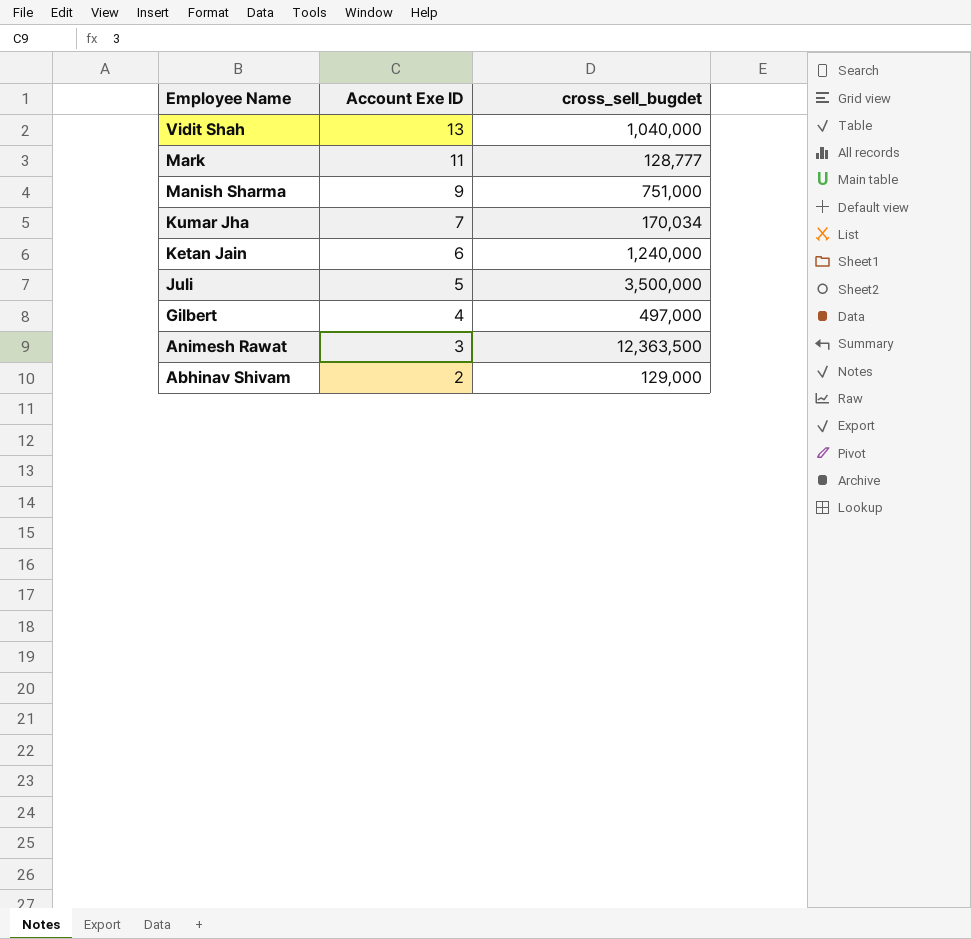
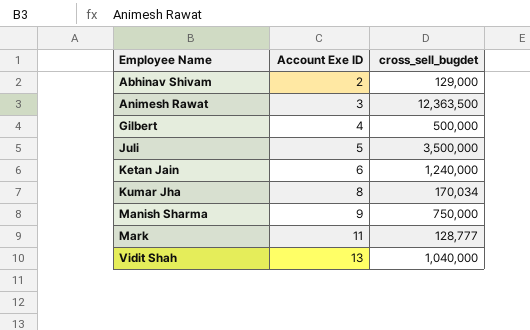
row order: Employee Name descending -> Employee Name ascending
Gilbert | cross_sell_bugdet: 497,000 -> 500,000
Kumar Jha | Account Exe ID: 7 -> 8
Manish Sharma | cross_sell_bugdet: 751,000 -> 750,000

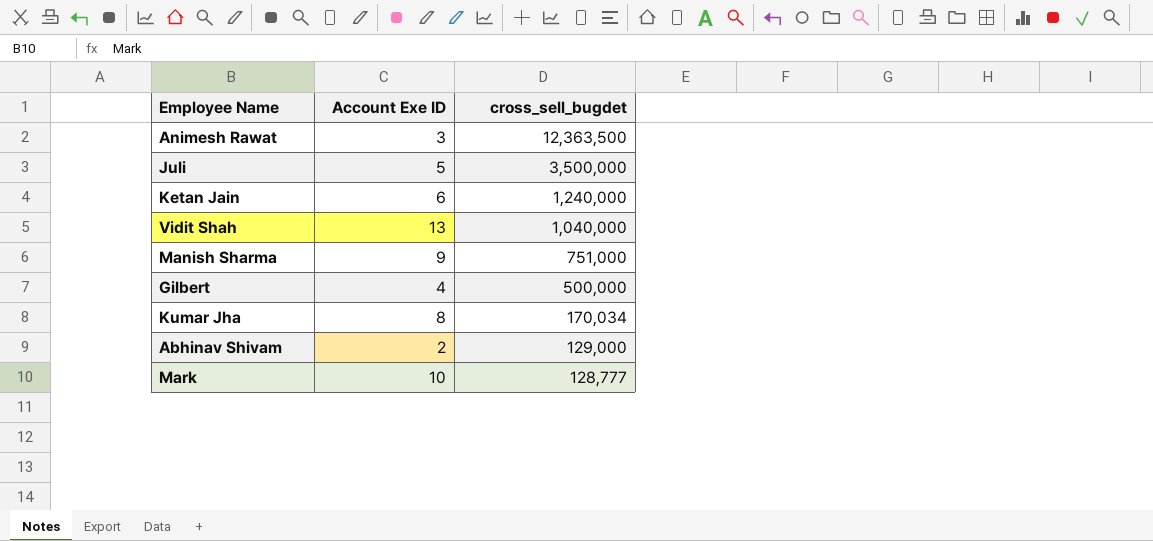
row order: Employee Name ascending -> cross_sell_bugdet descending
Manish Sharma | cross_sell_bugdet: 750,000 -> 751,000
Mark | Account Exe ID: 11 -> 10

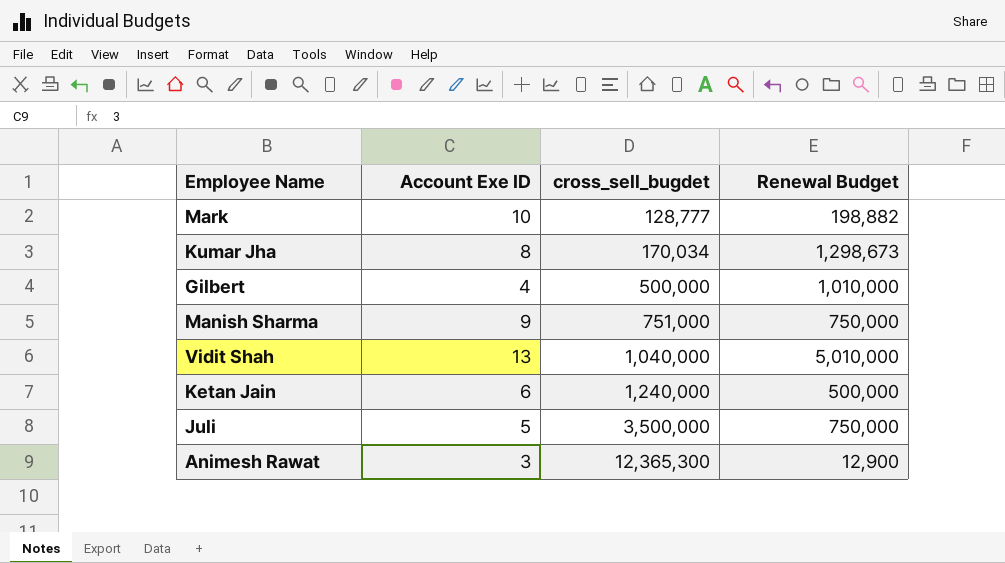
row order: cross_sell_bugdet descending -> cross_sell_bugdet ascending
column Renewal Budget | position: none -> 4
row Abhinav Shivam: 2 | 129,000 -> none
Animesh Rawat | cross_sell_bugdet: 12,363,500 -> 12,365,300

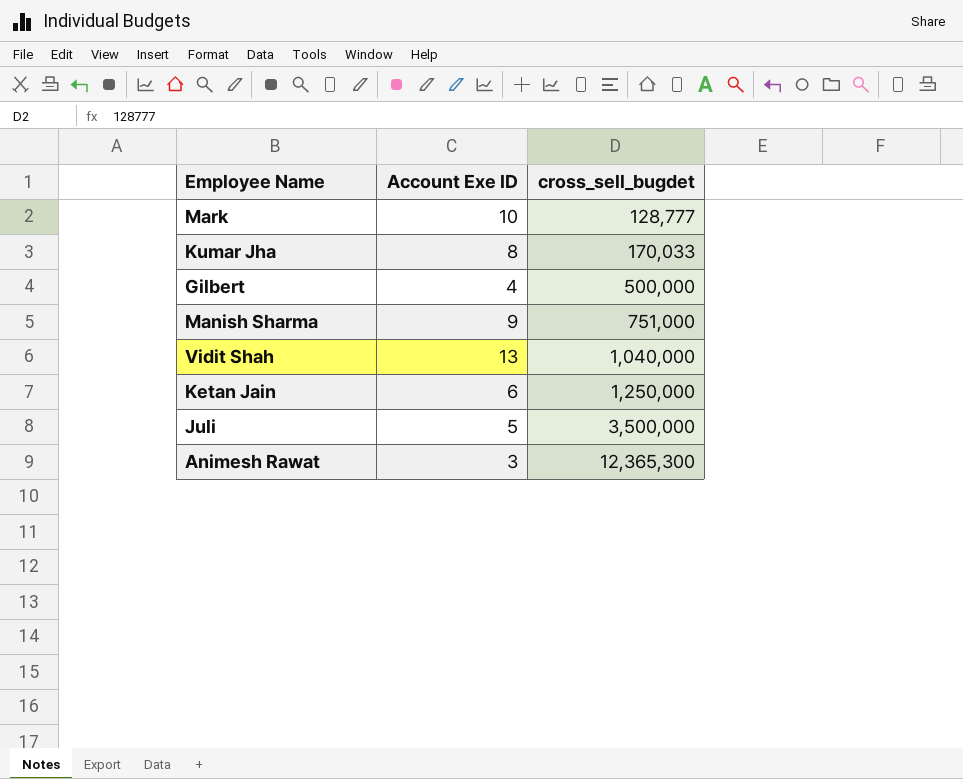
column Renewal Budget | position: 4 -> none
Kumar Jha | cross_sell_bugdet: 170,034 -> 170,033
Ketan Jain | cross_sell_bugdet: 1,240,000 -> 1,250,000

